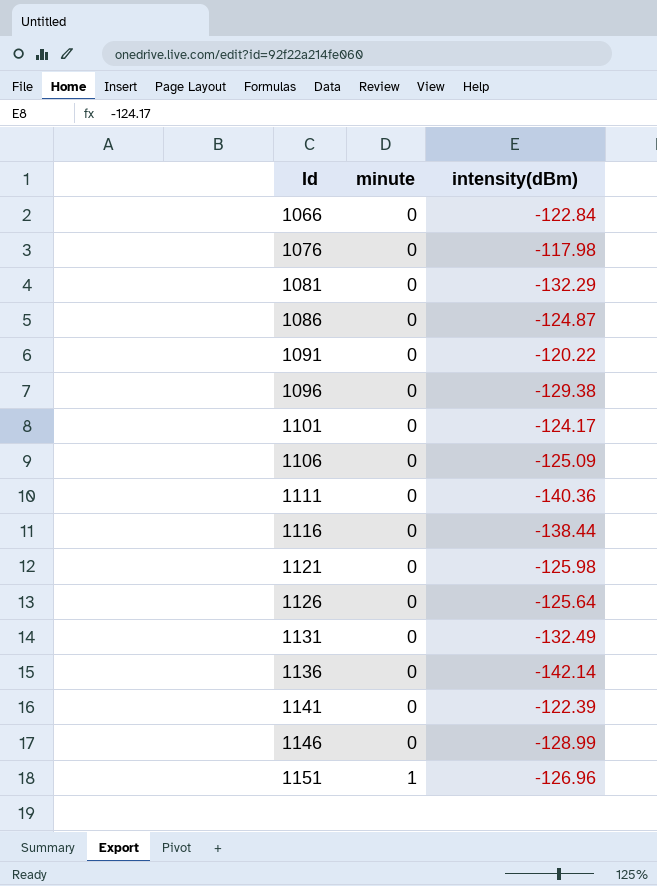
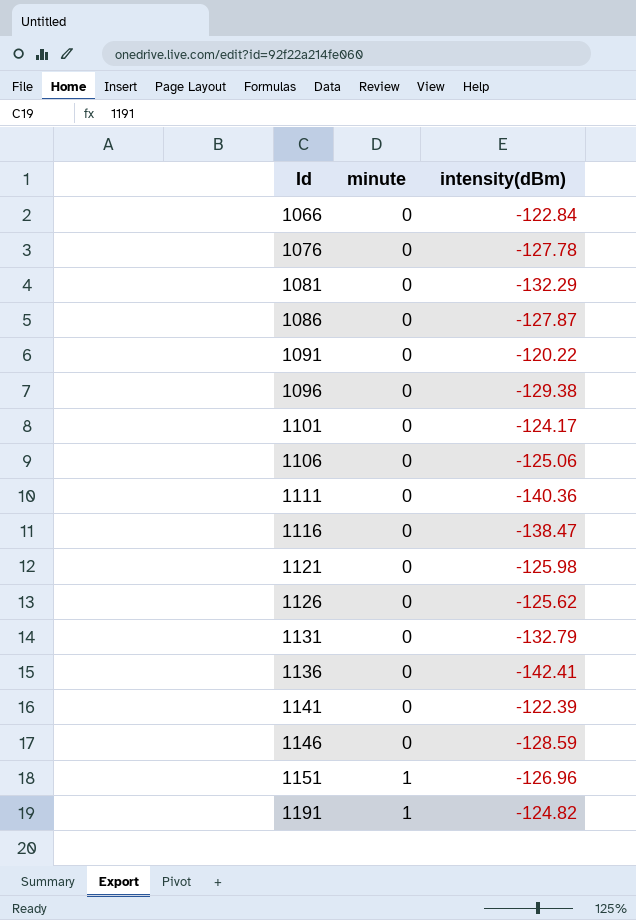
1076 | intensity(dBm): -117.98 -> -127.78
1086 | intensity(dBm): -124.87 -> -127.87
1106 | intensity(dBm): -125.09 -> -125.06
1116 | intensity(dBm): -138.44 -> -138.47
1126 | intensity(dBm): -125.64 -> -125.62
1131 | intensity(dBm): -132.49 -> -132.79
1136 | intensity(dBm): -142.14 -> -142.41
1146 | intensity(dBm): -128.99 -> -128.59
row 1191: none -> 1 | -124.82

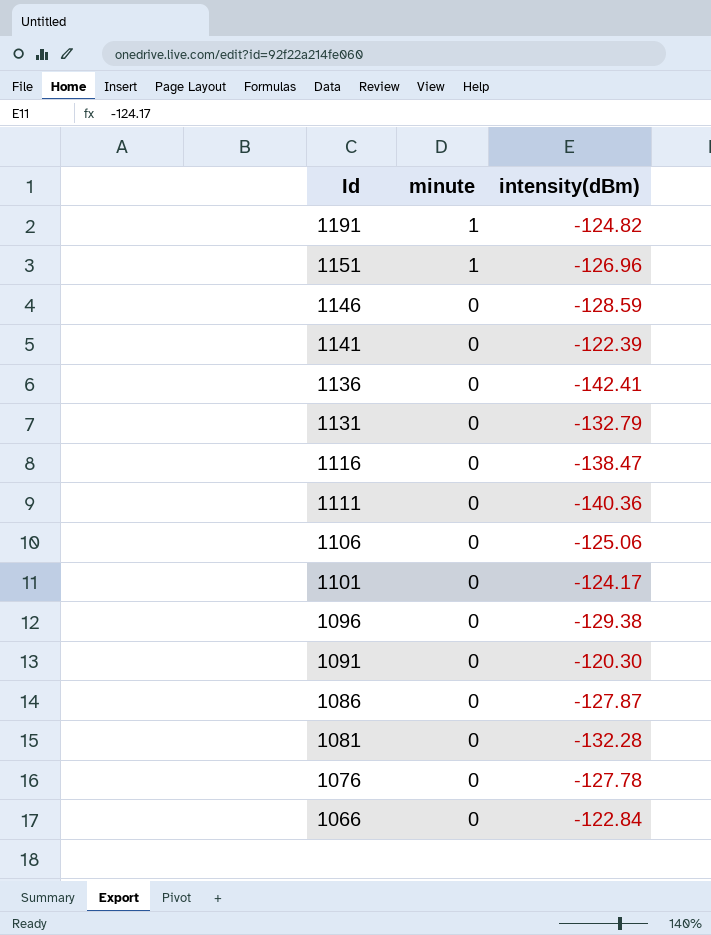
row order: Id ascending -> Id descending
row 1121: 0 | -125.98 -> none
row 1126: 0 | -125.62 -> none
1091 | intensity(dBm): -120.22 -> -120.30
1081 | intensity(dBm): -132.29 -> -132.28

